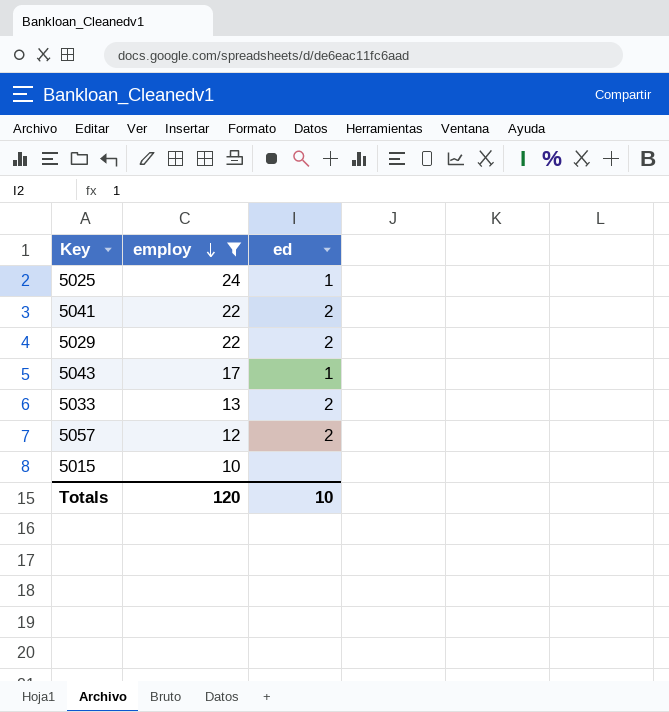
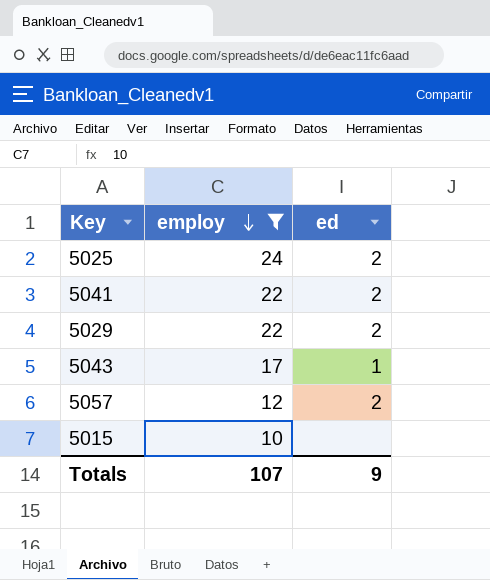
row 5033: 13 | 2 -> none
5025 | ed: 1 -> 2
Totals | employ: 120 -> 107
Totals | ed: 10 -> 9

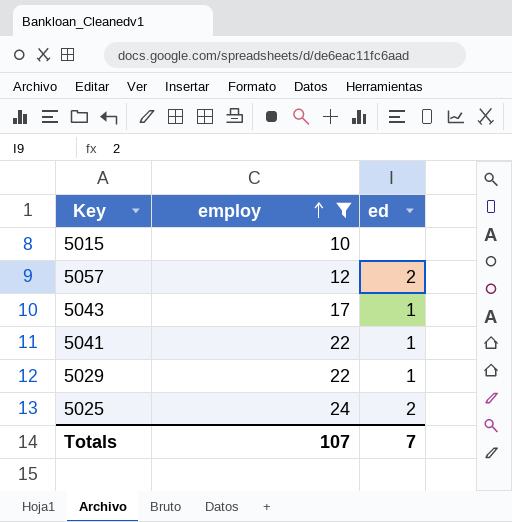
row order: employ descending -> employ ascending
5041 | ed: 2 -> 1
5029 | ed: 2 -> 1
Totals | ed: 9 -> 7

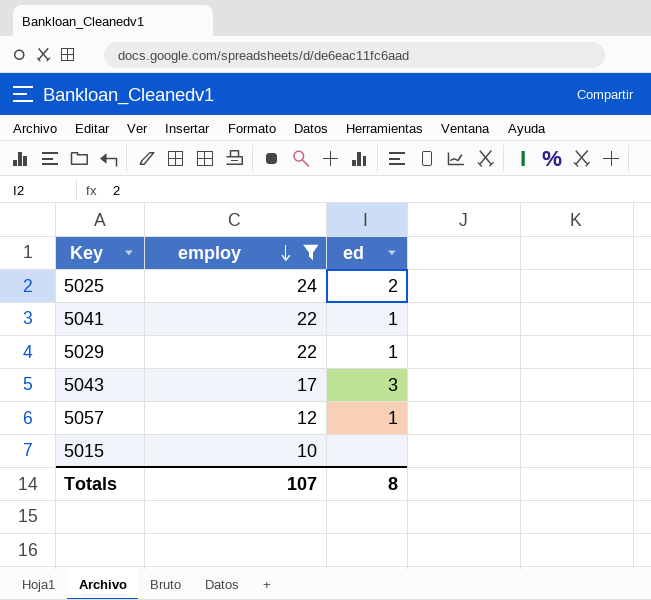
row order: employ ascending -> employ descending
5043 | ed: 1 -> 3
5057 | ed: 2 -> 1
Totals | ed: 7 -> 8

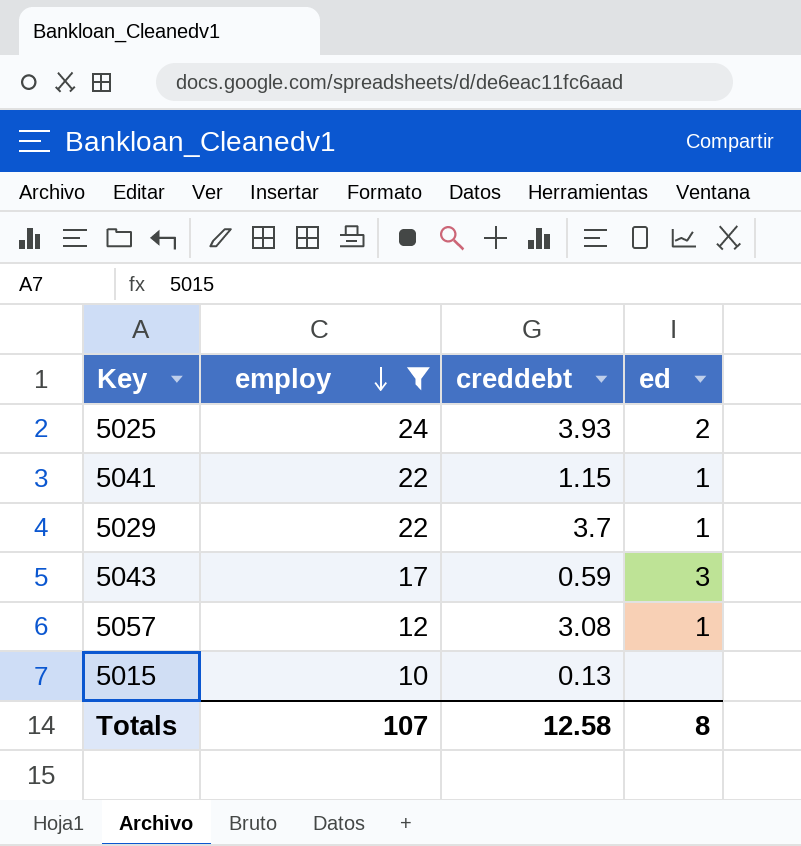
column creddebt | position: none -> 3

